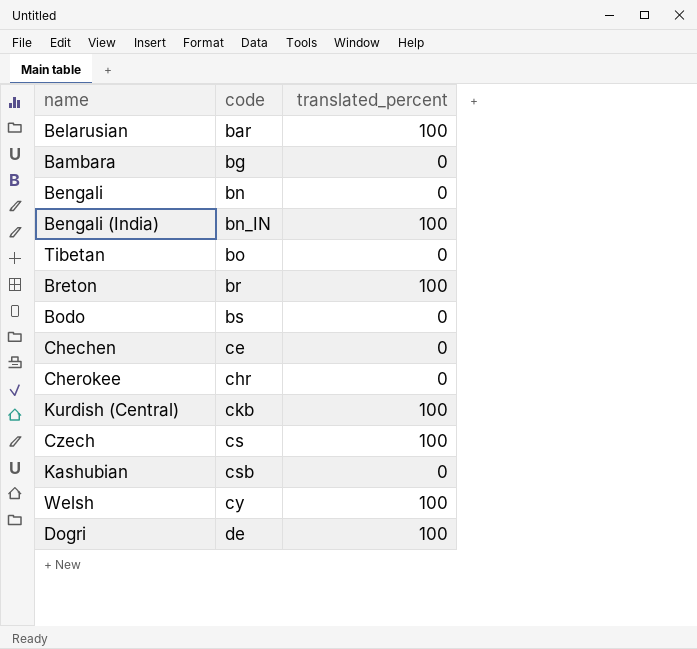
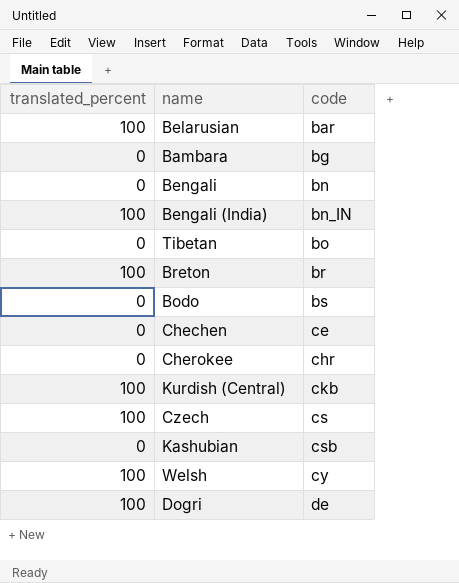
column translated_percent | position: 3 -> 1

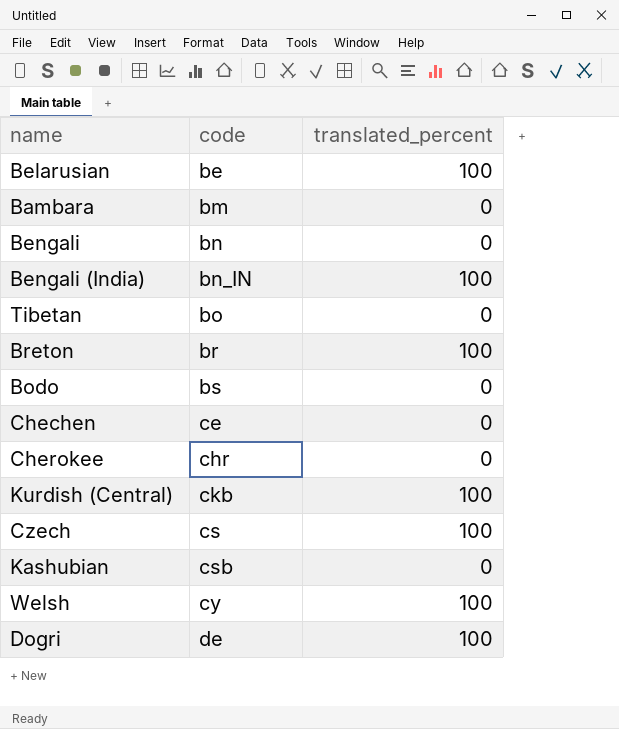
column translated_percent | position: 1 -> 3
Belarusian | code: bar -> be
Bambara | code: bg -> bm

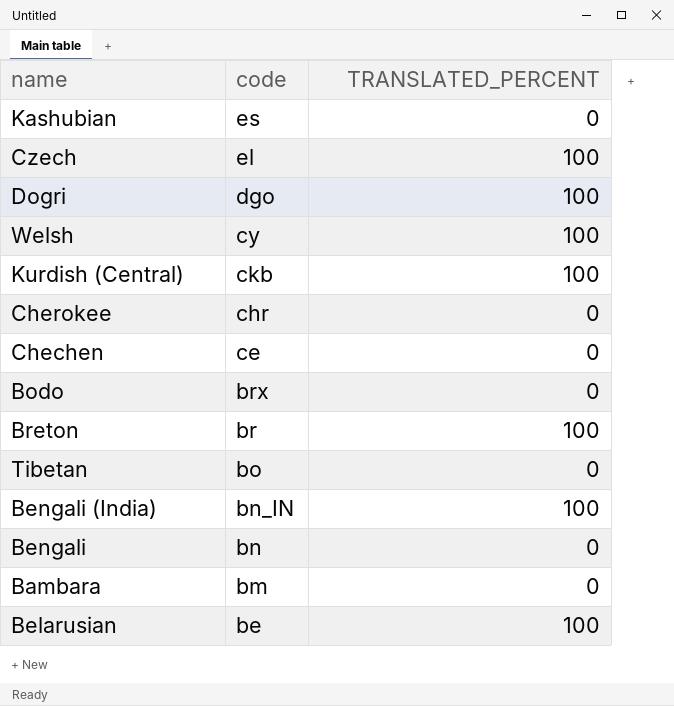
row order: code ascending -> code descending
column name: translated_percent -> TRANSLATED_PERCENT
Kashubian | code: csb -> es
Czech | code: cs -> el
Dogri | code: de -> dgo
Bodo | code: bs -> brx

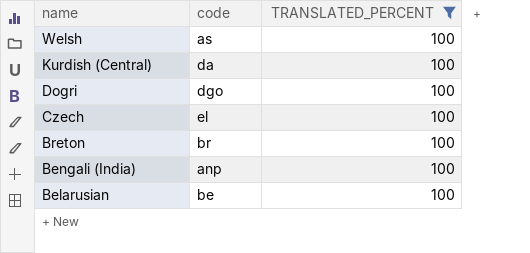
filter: none -> TRANSLATED_PERCENT = 100
row order: code descending -> name descending
Welsh | code: cy -> as
Kurdish (Central) | code: ckb -> da
Bengali (India) | code: bn_IN -> anp

